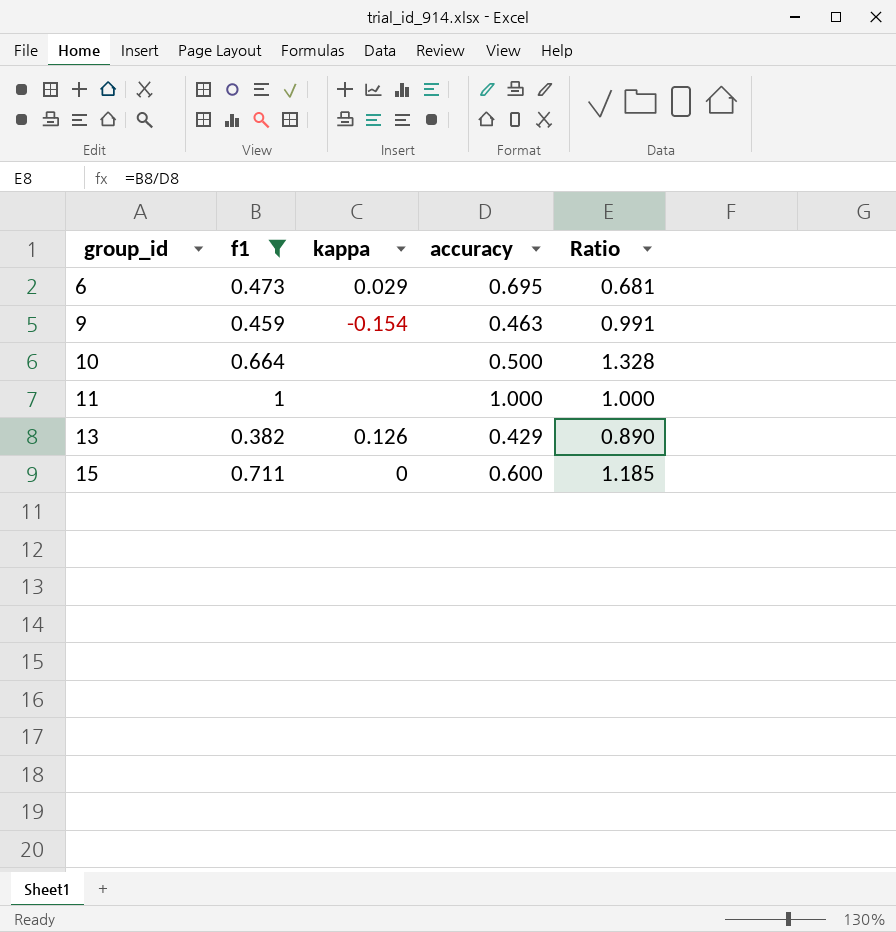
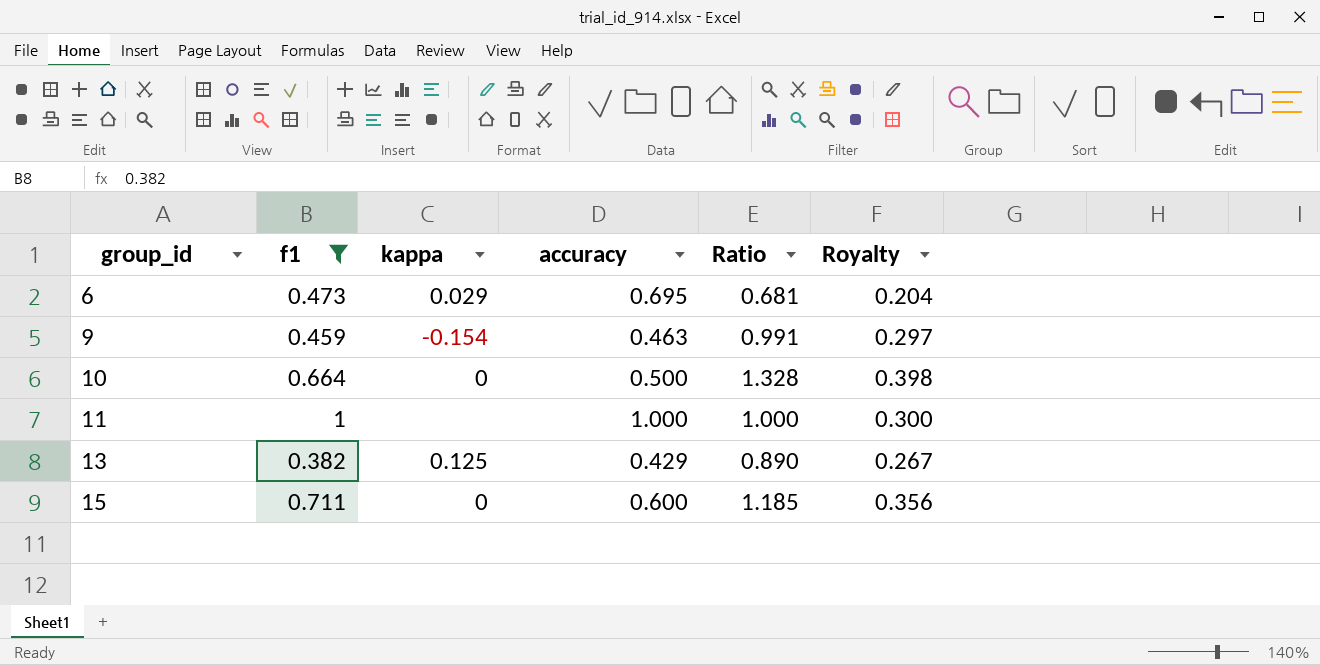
column Royalty | formula: none -> [Ratio] * 0.3
10 | kappa: none -> 0
13 | kappa: 0.126 -> 0.125

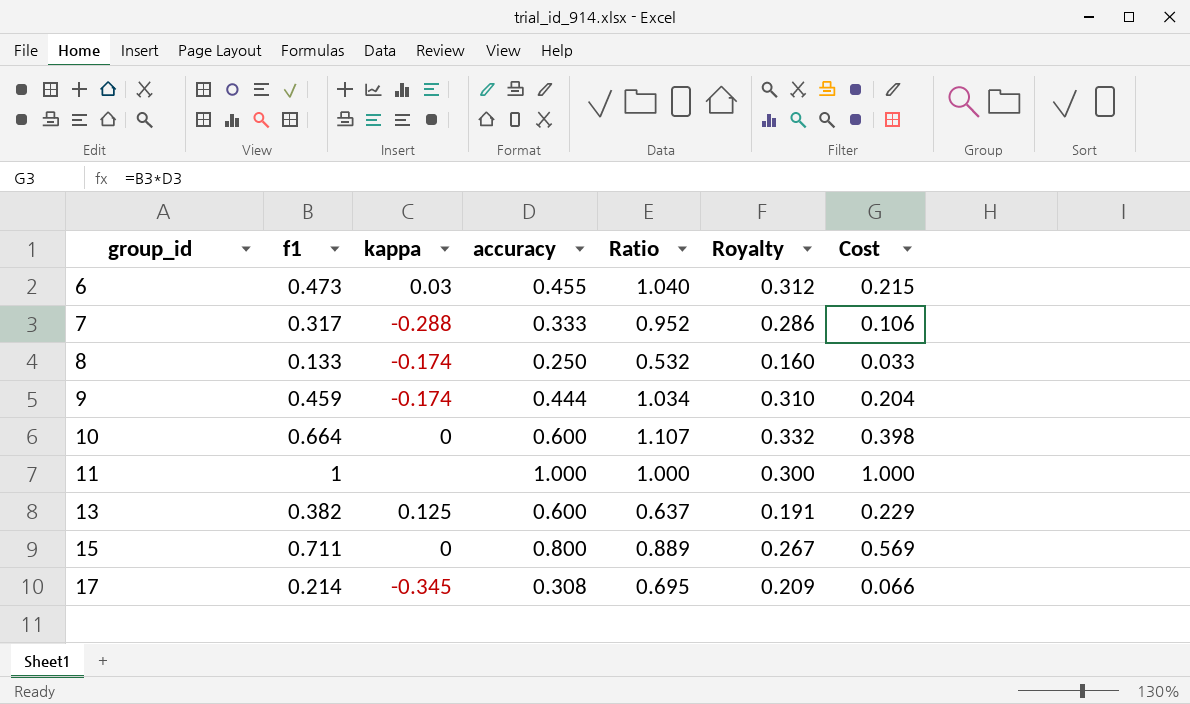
filter: f1 >= 0.382 -> none
column Cost | formula: none -> [f1] * [accuracy]
6 | kappa: 0.029 -> 0.03
6 | accuracy: 0.695 -> 0.455
6 | Ratio: 0.681 -> 1.040
6 | Royalty: 0.204 -> 0.312
9 | kappa: -0.154 -> -0.174
9 | accuracy: 0.463 -> 0.444
9 | Ratio: 0.991 -> 1.034
9 | Royalty: 0.297 -> 0.310
10 | accuracy: 0.500 -> 0.600
10 | Ratio: 1.328 -> 1.107
10 | Royalty: 0.398 -> 0.332
13 | accuracy: 0.429 -> 0.600
13 | Ratio: 0.890 -> 0.637
13 | Royalty: 0.267 -> 0.191
15 | accuracy: 0.600 -> 0.800
15 | Ratio: 1.185 -> 0.889
15 | Royalty: 0.356 -> 0.267

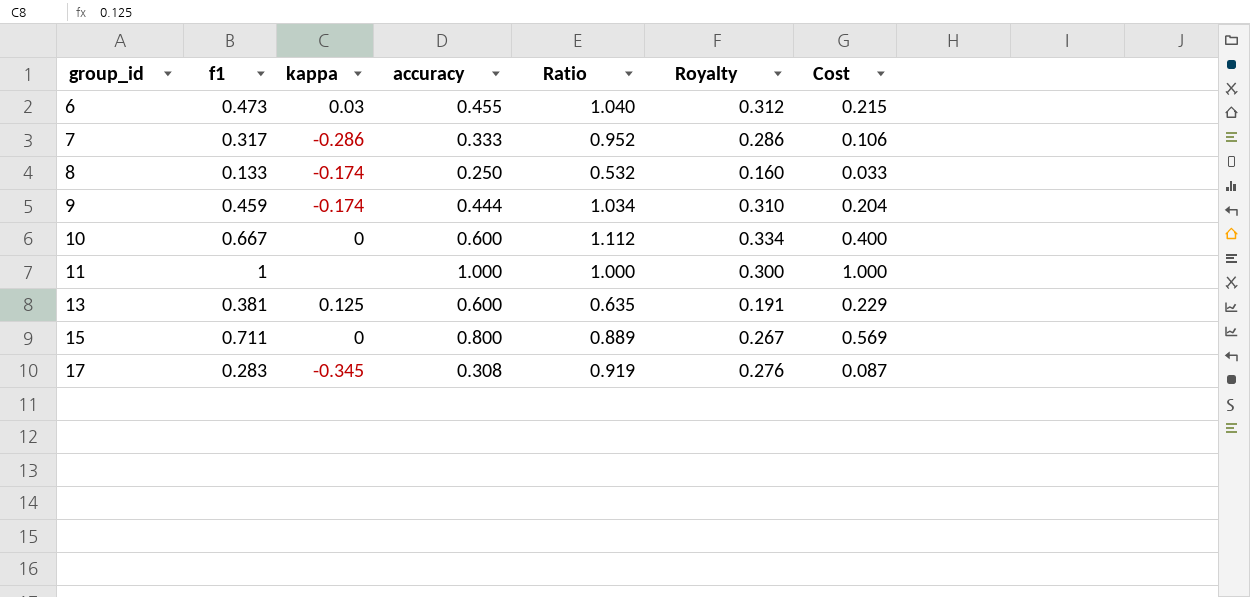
7 | kappa: -0.288 -> -0.286
10 | f1: 0.664 -> 0.667
10 | Ratio: 1.107 -> 1.112
10 | Royalty: 0.332 -> 0.334
10 | Cost: 0.398 -> 0.400
13 | f1: 0.382 -> 0.381
13 | Ratio: 0.637 -> 0.635
17 | f1: 0.214 -> 0.283
17 | Ratio: 0.695 -> 0.919
17 | Royalty: 0.209 -> 0.276
17 | Cost: 0.066 -> 0.087

